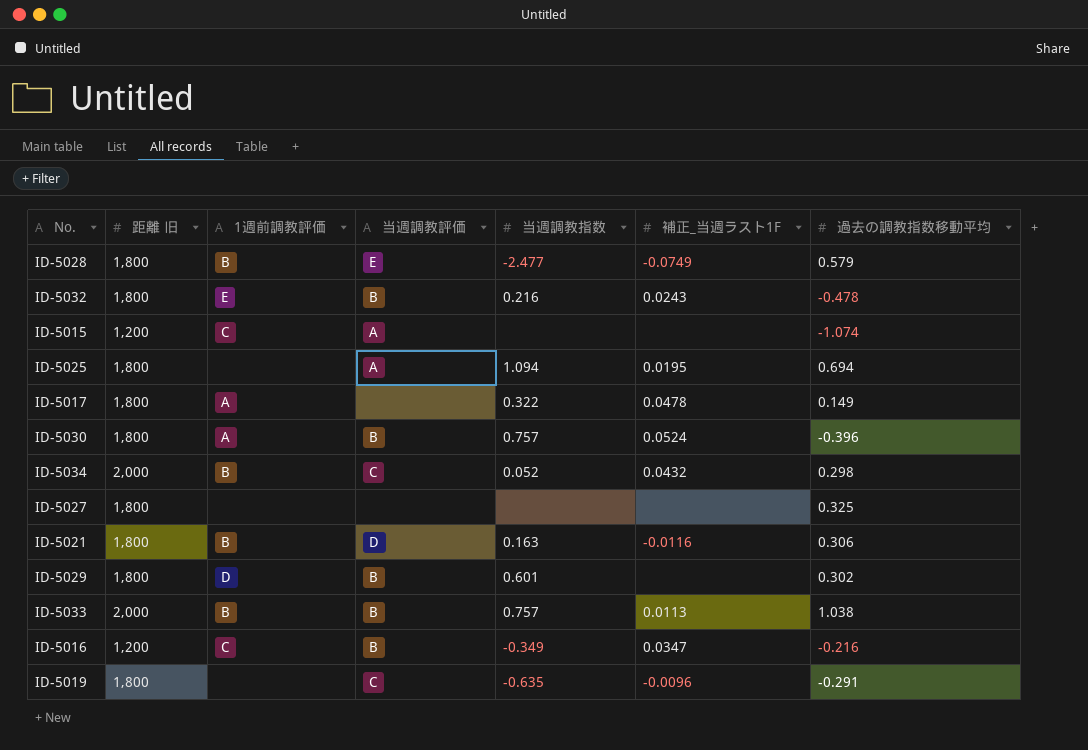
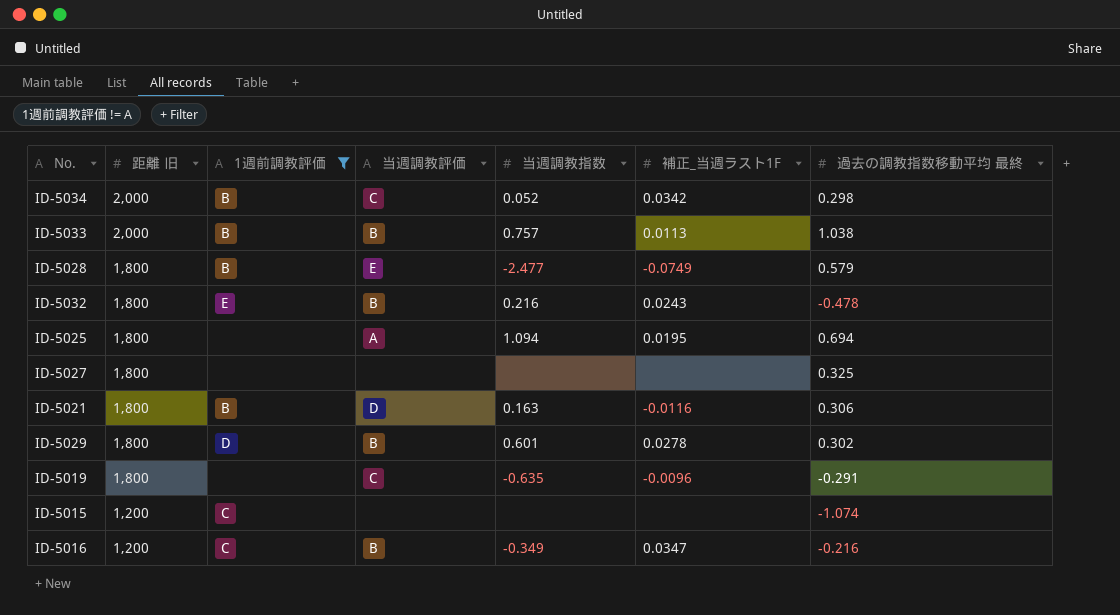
filter: none -> 1週前調教評価 != A
row order: none -> 距離 旧 descending
column name: 過去の調教指数移動平均 -> 過去の調教指数移動平均 最終
ID-5034 | 補正_当週ラスト1F: 0.0432 -> 0.0342
ID-5029 | 補正_当週ラスト1F: none -> 0.0278
ID-5015 | 当週調教評価: A -> none

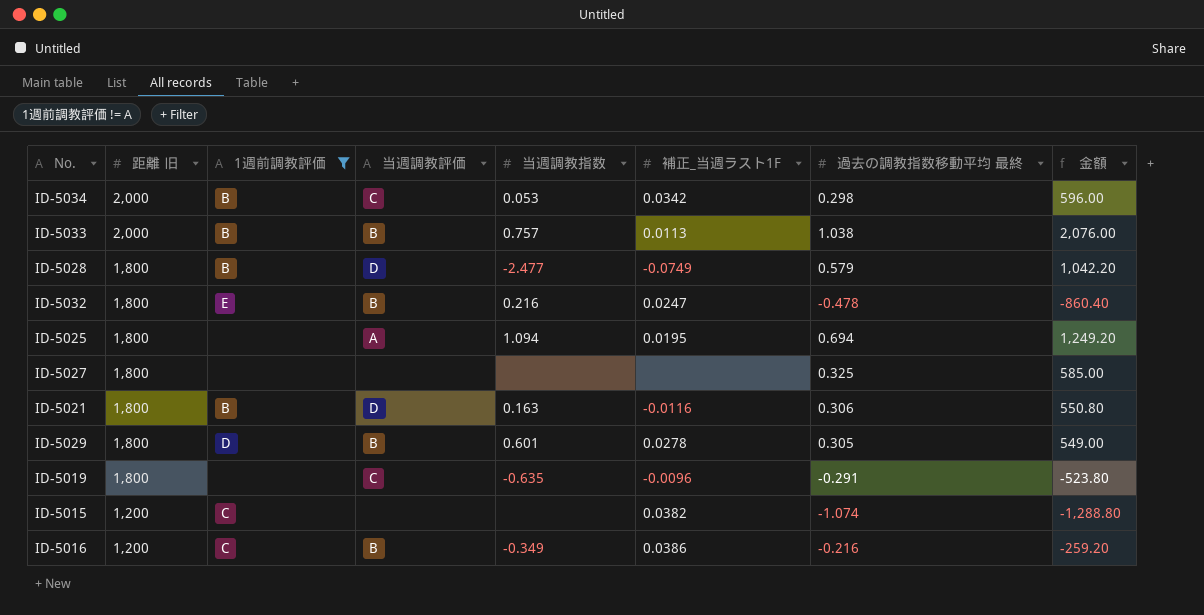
column 金額 | formula: none -> [距離 旧] * [過去の調教指数移動平均 最終]
ID-5034 | 当週調教指数: 0.052 -> 0.053
ID-5028 | 当週調教評価: E -> D
ID-5032 | 補正_当週ラスト1F: 0.0243 -> 0.0247
ID-5029 | 過去の調教指数移動平均 最終: 0.302 -> 0.305
ID-5015 | 補正_当週ラスト1F: none -> 0.0382
ID-5016 | 補正_当週ラスト1F: 0.0347 -> 0.0386

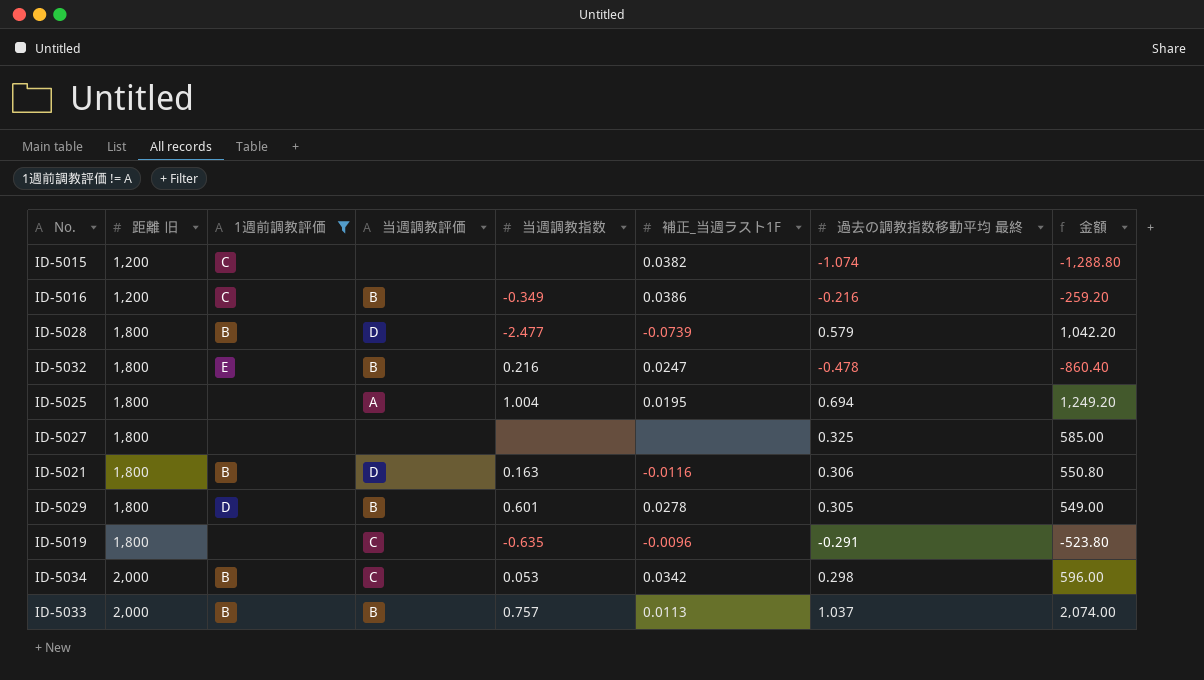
row order: 距離 旧 descending -> 距離 旧 ascending
ID-5028 | 補正_当週ラスト1F: -0.0749 -> -0.0739
ID-5025 | 当週調教指数: 1.094 -> 1.004
ID-5033 | 過去の調教指数移動平均 最終: 1.038 -> 1.037
ID-5033 | 金額: 2,076.00 -> 2,074.00

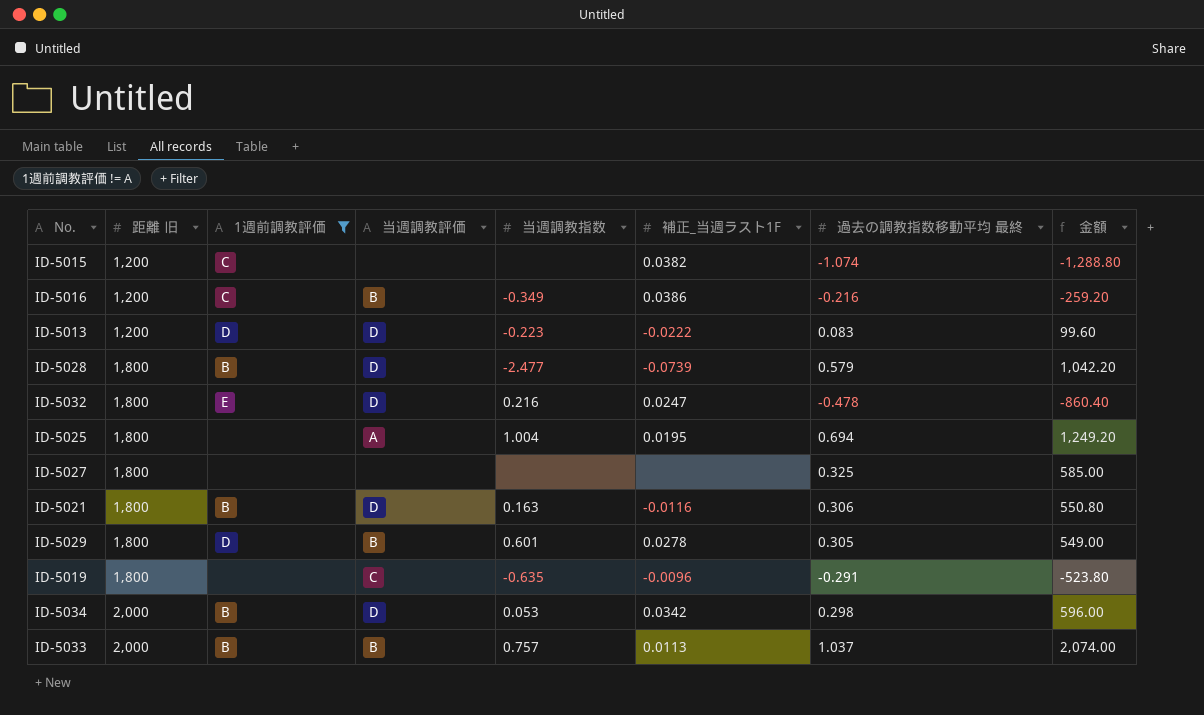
row ID-5013: none -> 1,200 | D | D | -0.223 | -0.0222 | 0.083 | 99.60
ID-5032 | 当週調教評価: B -> D
ID-5034 | 当週調教評価: C -> D

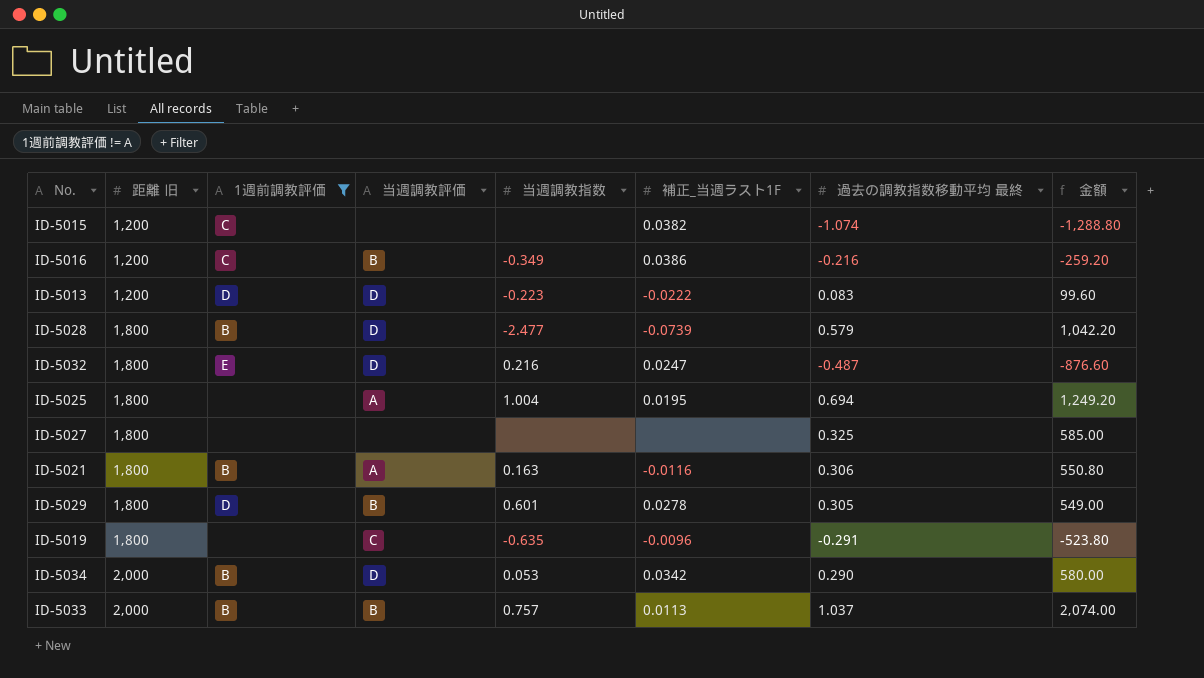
ID-5032 | 過去の調教指数移動平均 最終: -0.478 -> -0.487
ID-5032 | 金額: -860.40 -> -876.60
ID-5021 | 当週調教評価: D -> A
ID-5034 | 過去の調教指数移動平均 最終: 0.298 -> 0.290
ID-5034 | 金額: 596.00 -> 580.00

